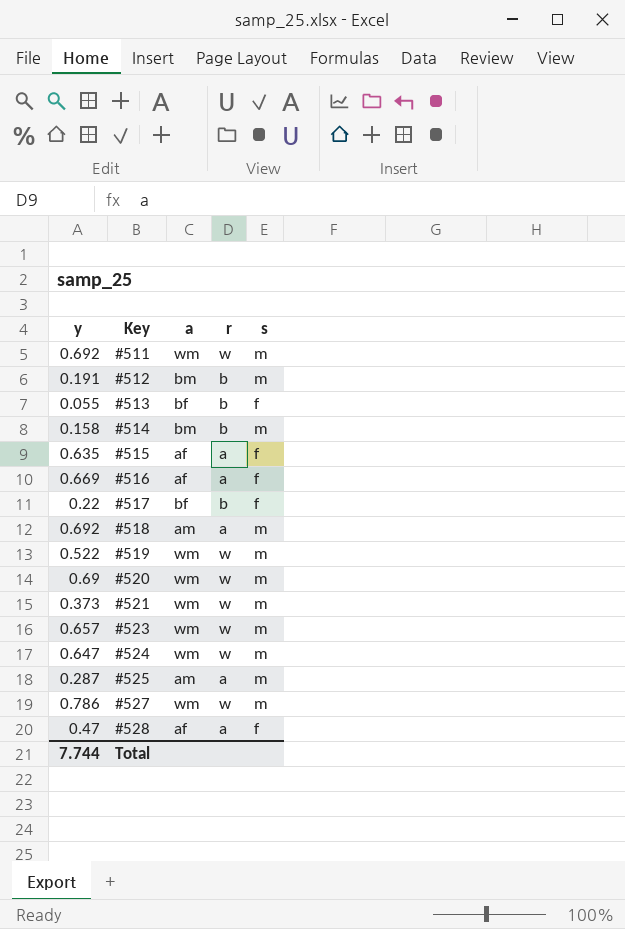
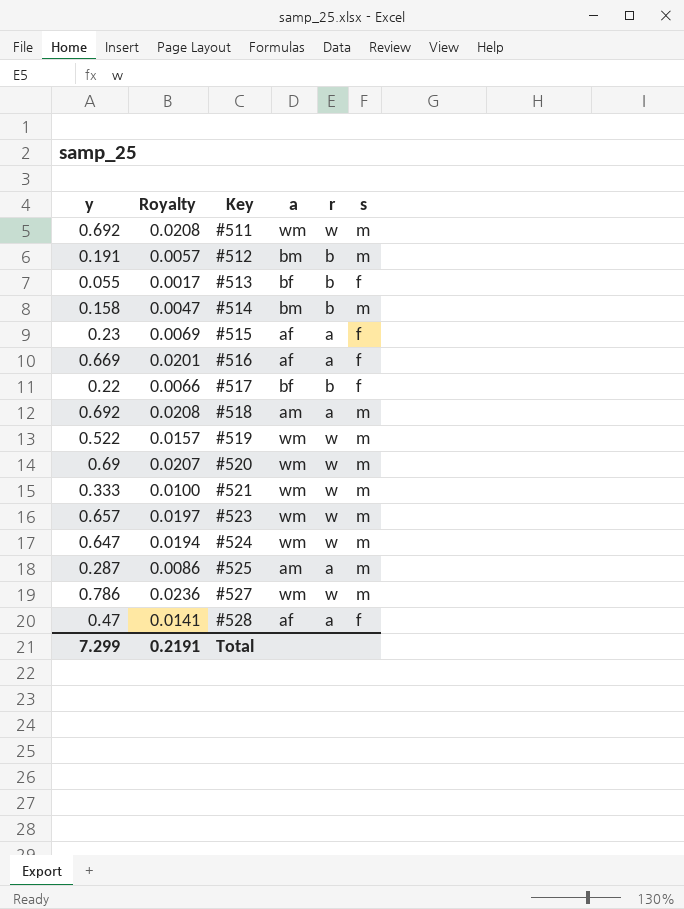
column Royalty | formula: none -> [y] * 0.03
#515 | y: 0.635 -> 0.23
#521 | y: 0.373 -> 0.333
Total | y: 7.744 -> 7.299

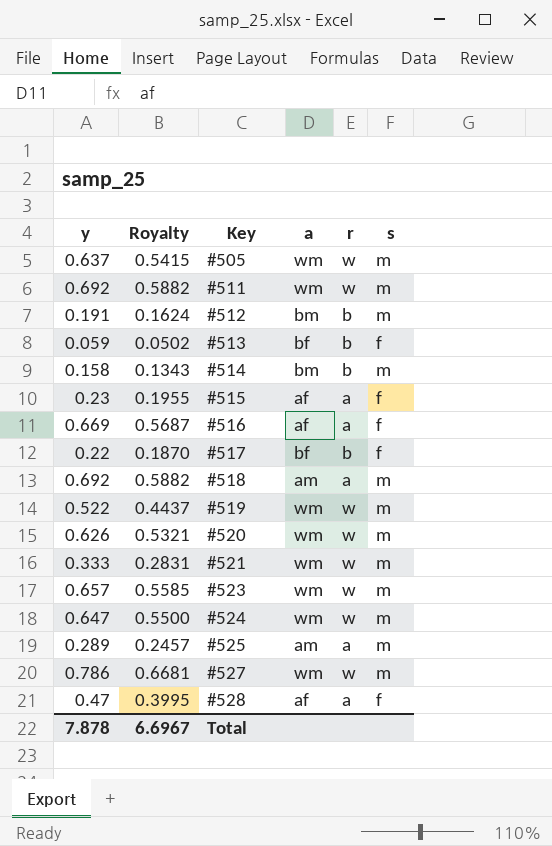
column Royalty | formula: [y] * 0.03 -> [y] * 0.85
row #505: none -> 0.637 | 0.5415 | wm | w | m
#513 | y: 0.055 -> 0.059
#520 | y: 0.69 -> 0.626
#525 | y: 0.287 -> 0.289
Total | y: 7.299 -> 7.878
Total | Royalty: 0.2191 -> 6.6967

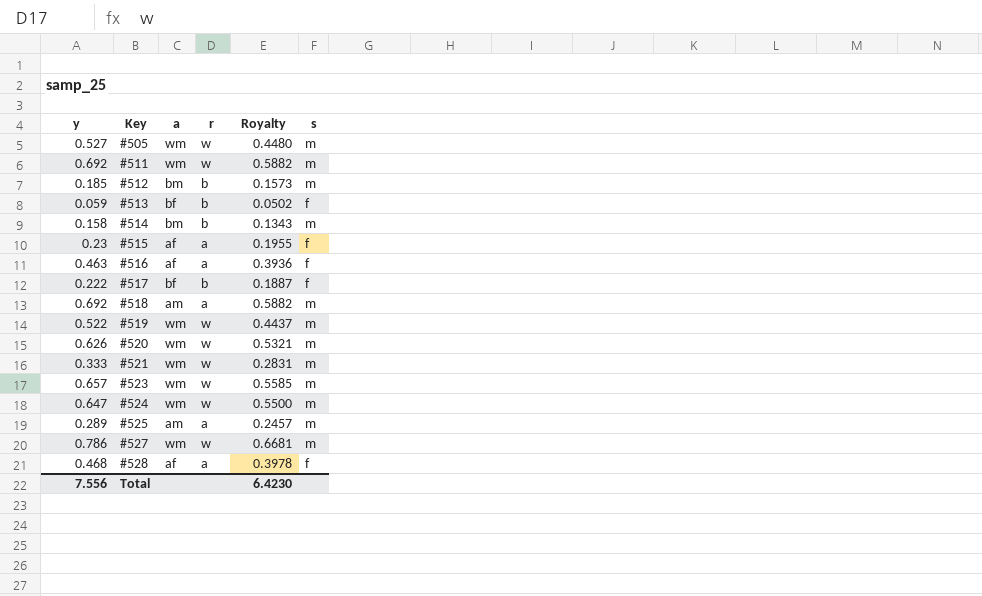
column Royalty | position: 2 -> 5
#505 | y: 0.637 -> 0.527
#505 | Royalty: 0.5415 -> 0.4480
#512 | y: 0.191 -> 0.185
#512 | Royalty: 0.1624 -> 0.1573
#516 | y: 0.669 -> 0.463
#516 | Royalty: 0.5687 -> 0.3936
#517 | y: 0.22 -> 0.222
#517 | Royalty: 0.1870 -> 0.1887
#528 | y: 0.47 -> 0.468
#528 | Royalty: 0.3995 -> 0.3978
Total | y: 7.878 -> 7.556
Total | Royalty: 6.6967 -> 6.4230

